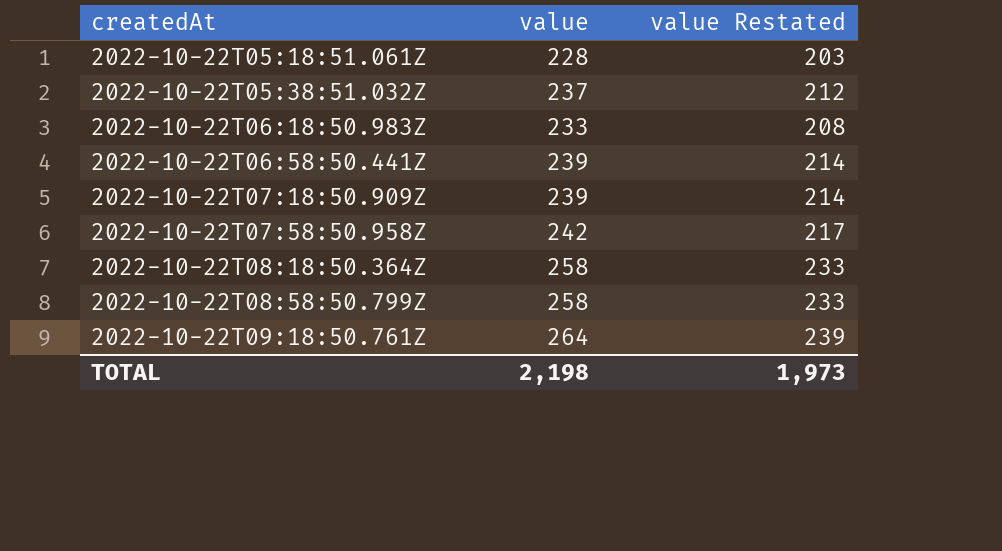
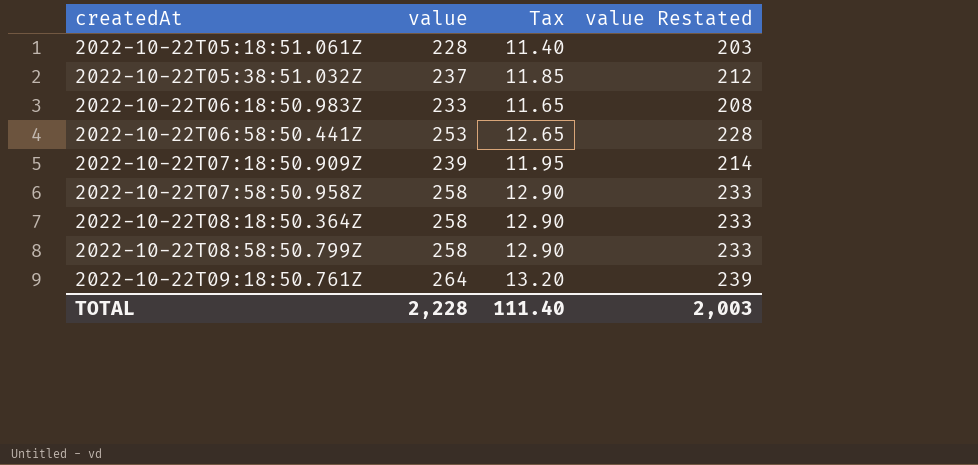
column Tax | formula: none -> [value] * 0.05
2022-10-22T06:58:50.441Z | value: 239 -> 253
2022-10-22T06:58:50.441Z | value Restated: 214 -> 228
2022-10-22T07:58:50.958Z | value: 242 -> 258
2022-10-22T07:58:50.958Z | value Restated: 217 -> 233
TOTAL | value: 2,198 -> 2,228
TOTAL | value Restated: 1,973 -> 2,003

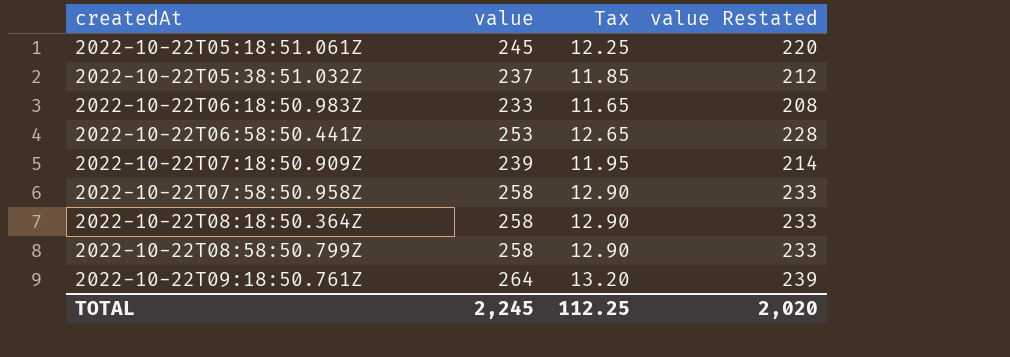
2022-10-22T05:18:51.061Z | value: 228 -> 245
2022-10-22T05:18:51.061Z | Tax: 11.40 -> 12.25
2022-10-22T05:18:51.061Z | value Restated: 203 -> 220
TOTAL | value: 2,228 -> 2,245
TOTAL | Tax: 111.40 -> 112.25
TOTAL | value Restated: 2,003 -> 2,020

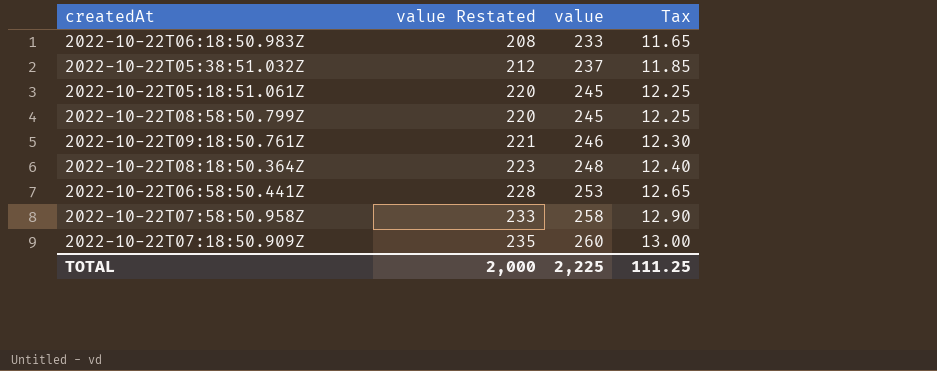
row order: createdAt ascending -> value Restated ascending
column value Restated | position: 4 -> 2
2022-10-22T08:58:50.799Z | value Restated: 233 -> 220
2022-10-22T08:58:50.799Z | value: 258 -> 245
2022-10-22T08:58:50.799Z | Tax: 12.90 -> 12.25
2022-10-22T09:18:50.761Z | value Restated: 239 -> 221
2022-10-22T09:18:50.761Z | value: 264 -> 246
2022-10-22T09:18:50.761Z | Tax: 13.20 -> 12.30
2022-10-22T08:18:50.364Z | value Restated: 233 -> 223
2022-10-22T08:18:50.364Z | value: 258 -> 248
2022-10-22T08:18:50.364Z | Tax: 12.90 -> 12.40
2022-10-22T07:18:50.909Z | value Restated: 214 -> 235
2022-10-22T07:18:50.909Z | value: 239 -> 260
2022-10-22T07:18:50.909Z | Tax: 11.95 -> 13.00
TOTAL | value Restated: 2,020 -> 2,000
TOTAL | value: 2,245 -> 2,225
TOTAL | Tax: 112.25 -> 111.25

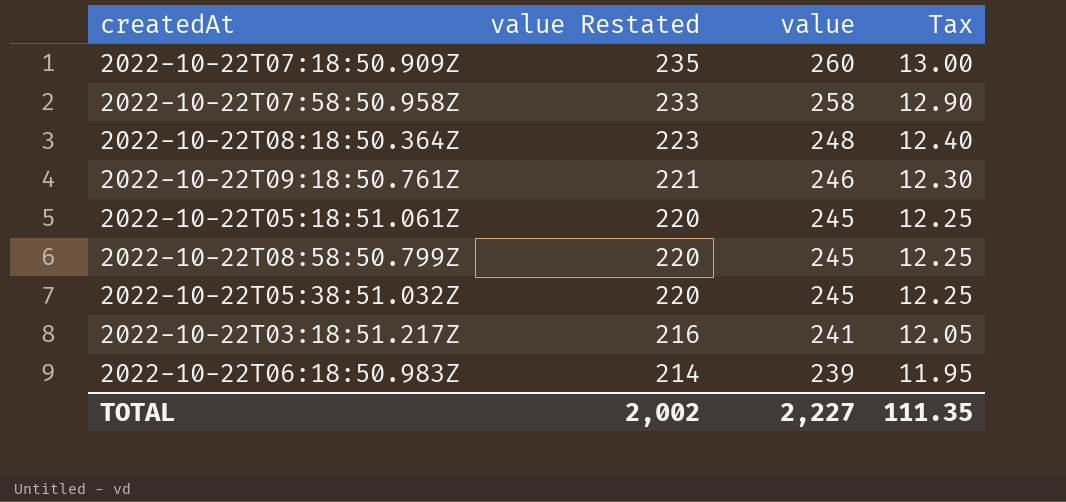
row order: value Restated ascending -> value Restated descending
row 2022-10-22T06:58:50.441Z: 228 | 253 | 12.65 -> none
2022-10-22T05:38:51.032Z | value Restated: 212 -> 220
2022-10-22T05:38:51.032Z | value: 237 -> 245
2022-10-22T05:38:51.032Z | Tax: 11.85 -> 12.25
row 2022-10-22T03:18:51.217Z: none -> 216 | 241 | 12.05
2022-10-22T06:18:50.983Z | value Restated: 208 -> 214
2022-10-22T06:18:50.983Z | value: 233 -> 239
2022-10-22T06:18:50.983Z | Tax: 11.65 -> 11.95
TOTAL | value Restated: 2,000 -> 2,002
TOTAL | value: 2,225 -> 2,227
TOTAL | Tax: 111.25 -> 111.35

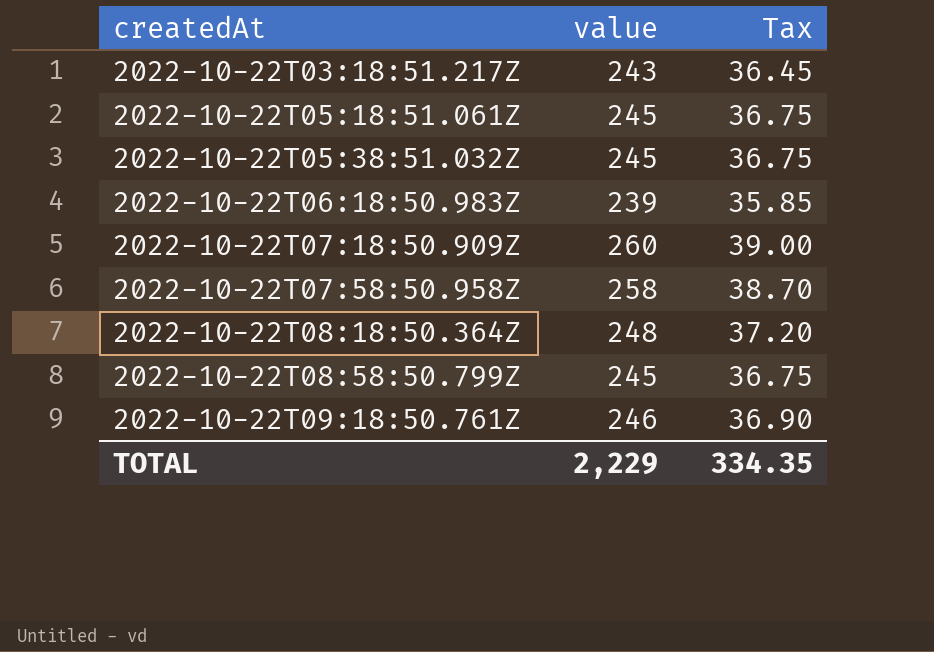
row order: value Restated descending -> createdAt ascending
column value Restated | formula: [value] - 25 -> none
column Tax | formula: [value] * 0.05 -> [value] * 0.15
2022-10-22T03:18:51.217Z | value: 241 -> 243
TOTAL | value: 2,227 -> 2,229
TOTAL | Tax: 111.35 -> 334.35

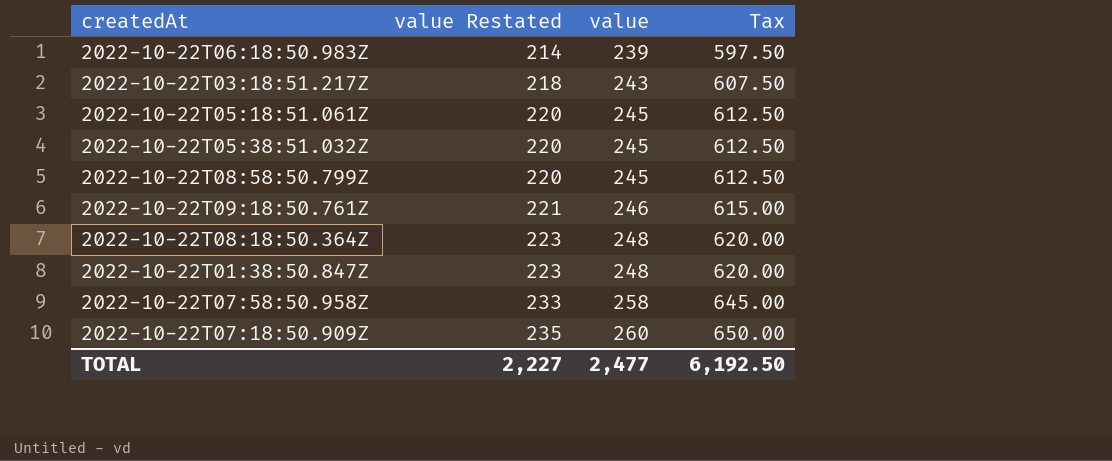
row order: createdAt ascending -> value Restated ascending
column value Restated | formula: none -> [value] - 25
column Tax | formula: [value] * 0.15 -> [value] * 2.5
row 2022-10-22T01:38:50.847Z: none -> 223 | 248 | 620.00
TOTAL | value: 2,229 -> 2,477
TOTAL | Tax: 334.35 -> 6,192.50

